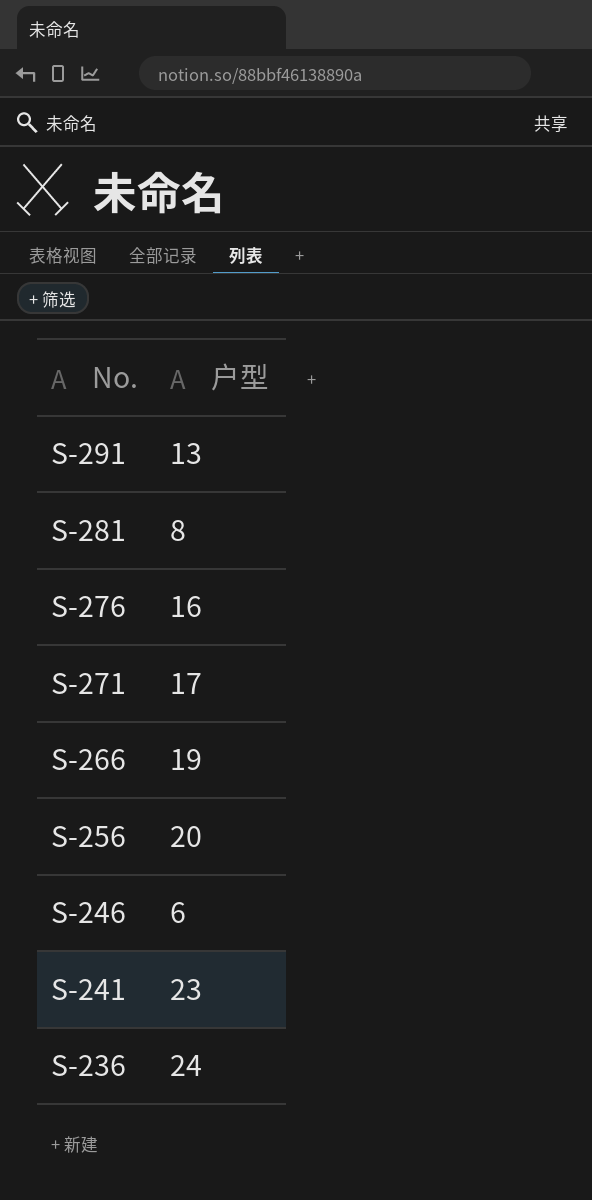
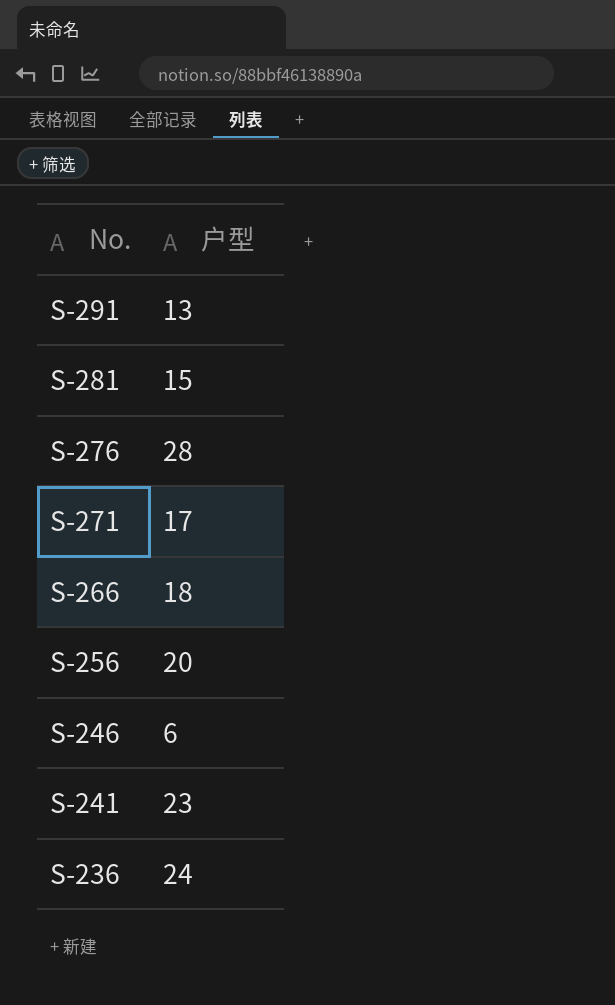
S-281 | 户型: 8 -> 15
S-276 | 户型: 16 -> 28
S-266 | 户型: 19 -> 18

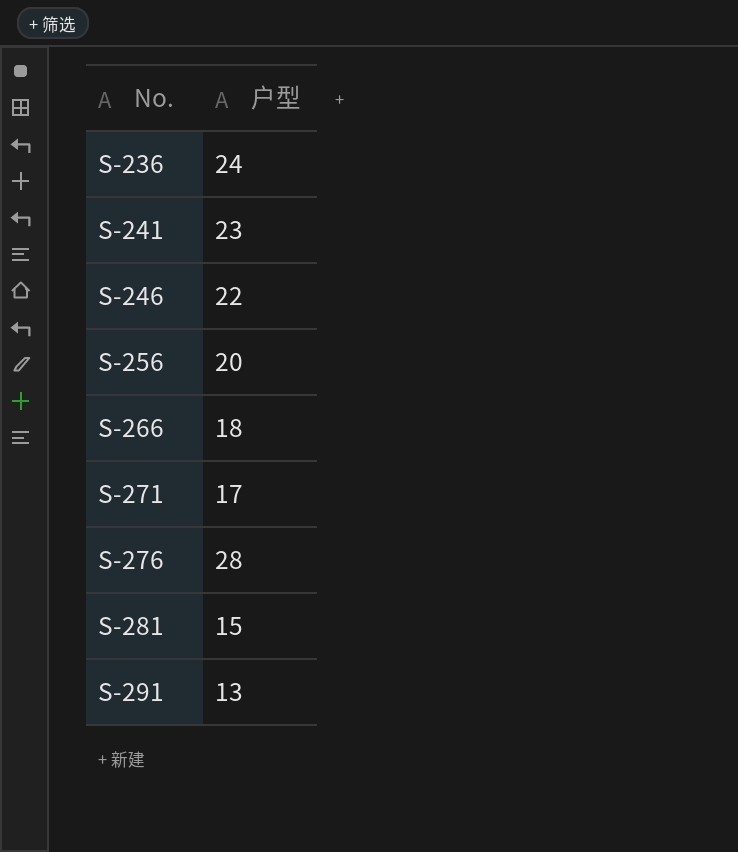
row order: No. descending -> No. ascending
S-246 | 户型: 6 -> 22

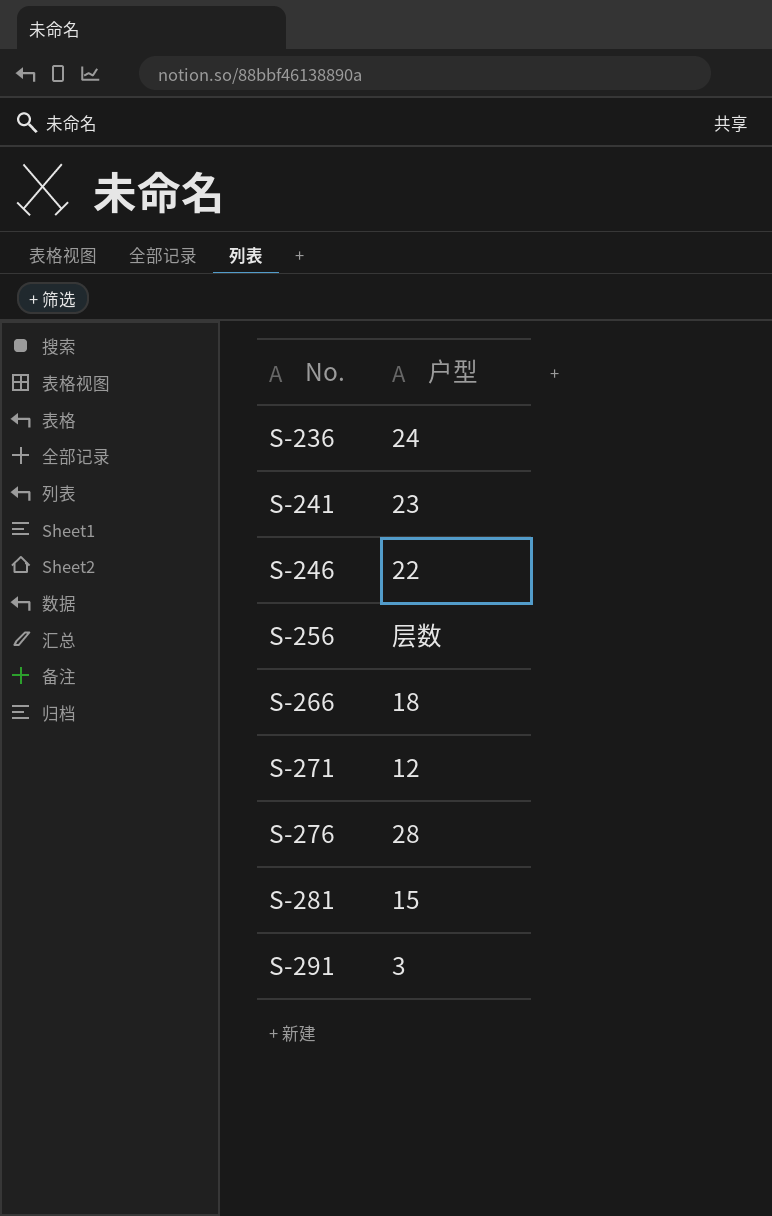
S-256 | 户型: 20 -> 层数
S-271 | 户型: 17 -> 12
S-291 | 户型: 13 -> 3

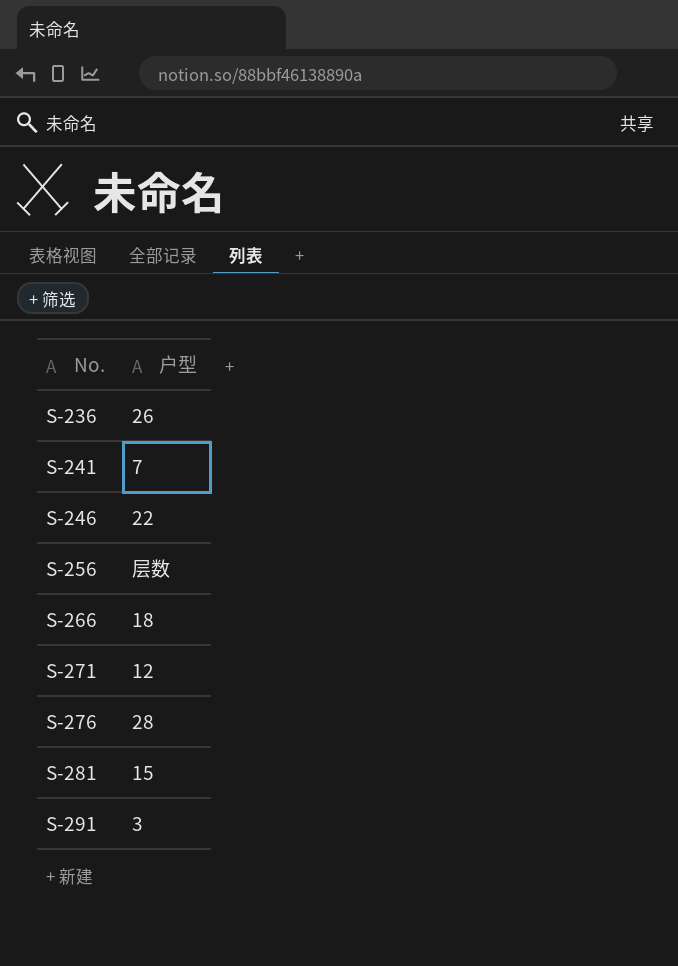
S-236 | 户型: 24 -> 26
S-241 | 户型: 23 -> 7

